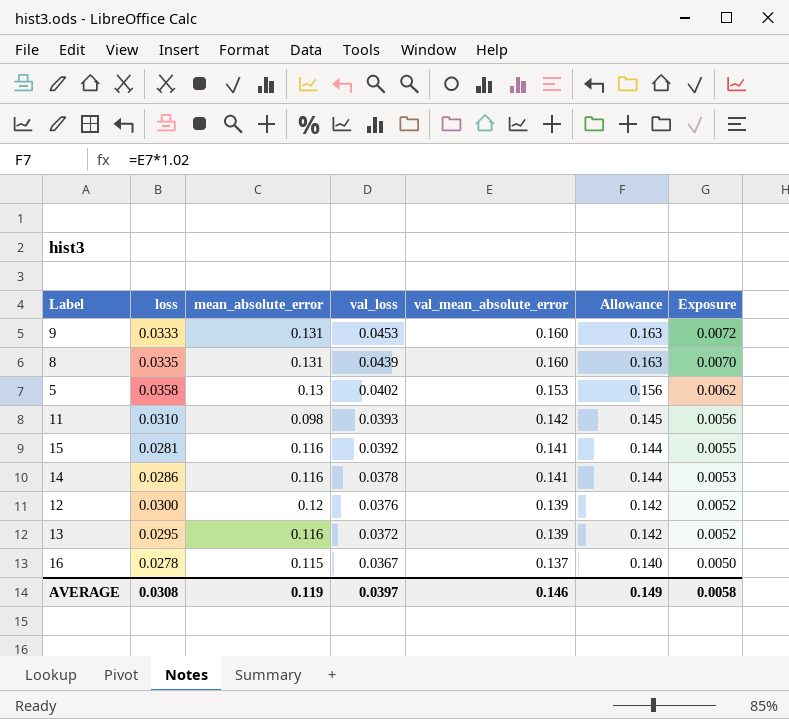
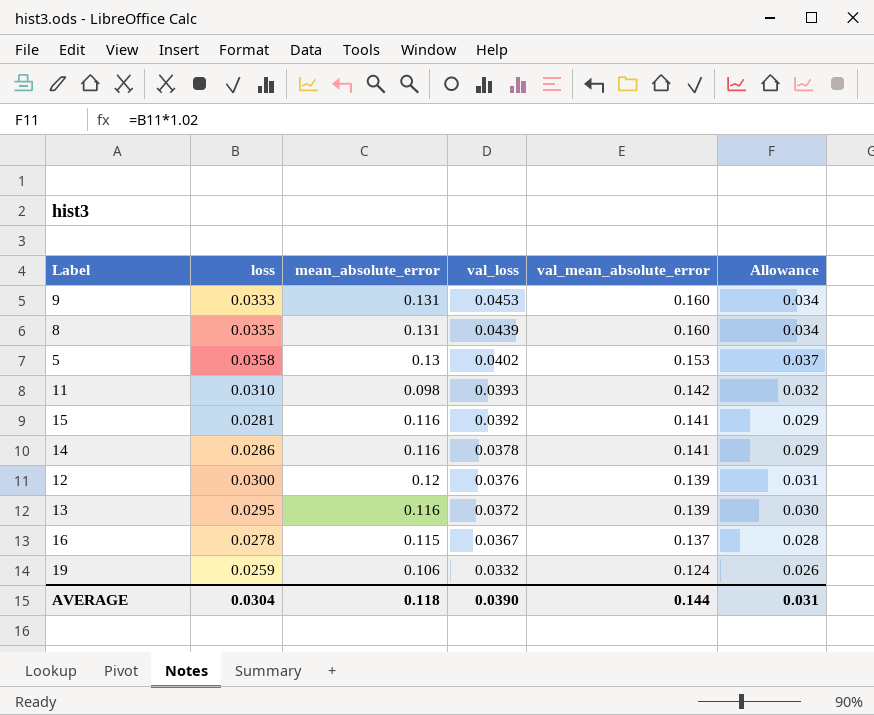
column Exposure | formula: [val_loss] * [val_mean_absolute_error] -> none
column Allowance | formula: [val_mean_absolute_error] * 1.02 -> [loss] * 1.02
row 19: none -> 0.0259 | 0.106 | 0.0332 | 0.124 | 0.026
AVERAGE | loss: 0.0308 -> 0.0304
AVERAGE | mean_absolute_error: 0.119 -> 0.118
AVERAGE | val_loss: 0.0397 -> 0.0390
AVERAGE | val_mean_absolute_error: 0.146 -> 0.144
AVERAGE | Allowance: 0.149 -> 0.031

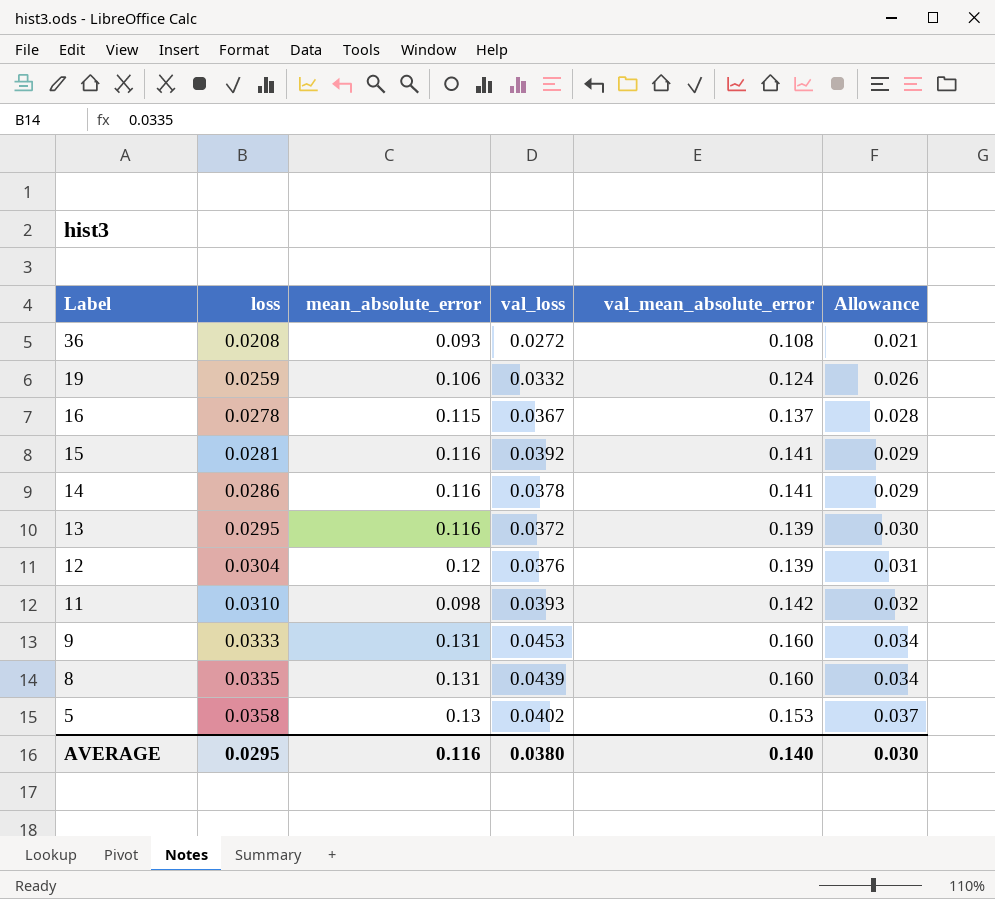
row order: val_loss descending -> Label descending
row 36: none -> 0.0208 | 0.093 | 0.0272 | 0.108 | 0.021
12 | loss: 0.0300 -> 0.0304
AVERAGE | loss: 0.0304 -> 0.0295
AVERAGE | mean_absolute_error: 0.118 -> 0.116
AVERAGE | val_loss: 0.0390 -> 0.0380
AVERAGE | val_mean_absolute_error: 0.144 -> 0.140
AVERAGE | Allowance: 0.031 -> 0.030

